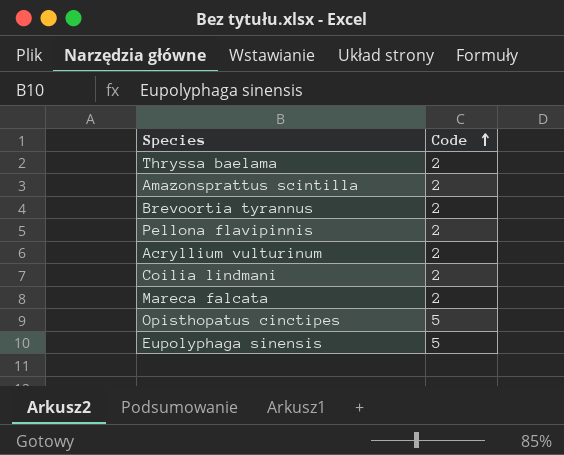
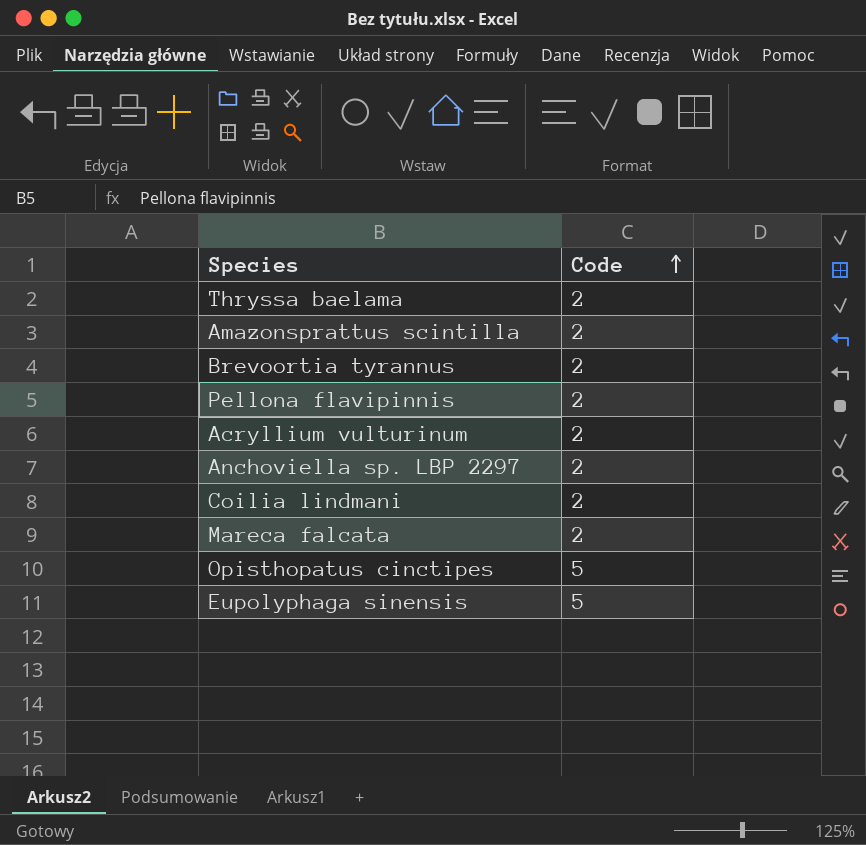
row Anchoviella sp. LBP 2297: none -> 2

